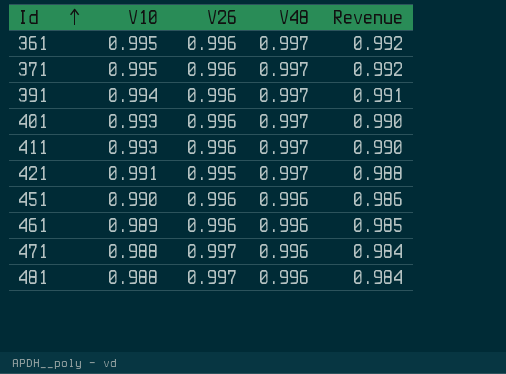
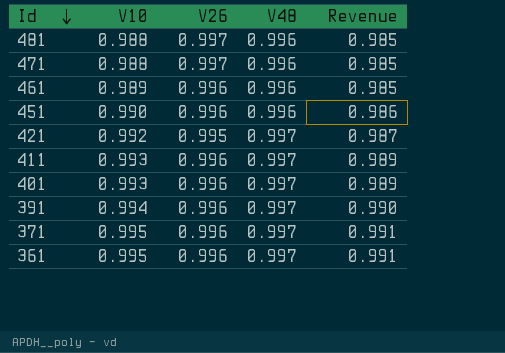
row order: Id ascending -> Id descending
column Revenue | formula: [V10] * [V48] -> [V10] * [V26]
421 | V10: 0.991 -> 0.992

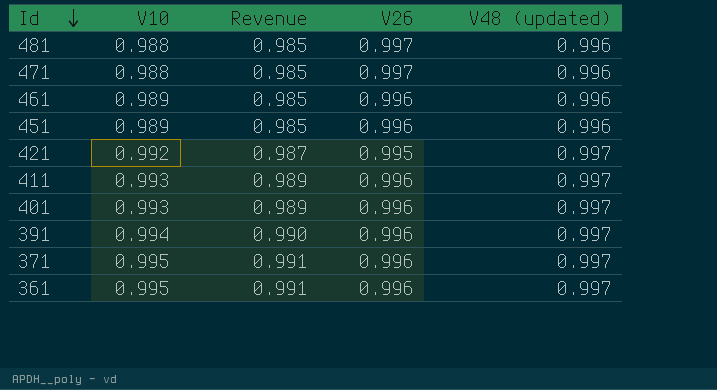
column Revenue | position: 5 -> 3
column name: V48 -> V48 (updated)
451 | V10: 0.990 -> 0.989
451 | Revenue: 0.986 -> 0.985

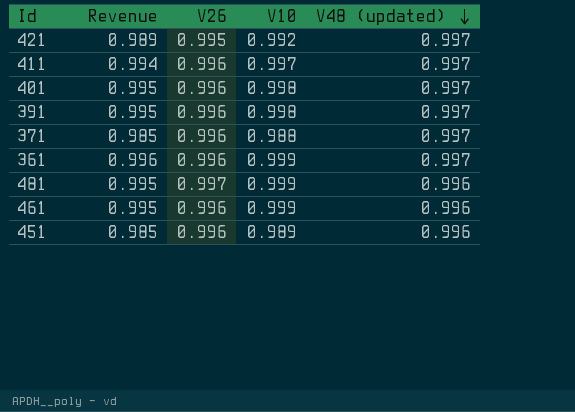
row order: Id descending -> V48 (updated) descending
column Revenue | formula: [V10] * [V26] -> [V10] * [V48 (updated)]
column V10 | position: 2 -> 4
row 471: 0.988 | 0.985 | 0.997 | 0.996 -> none
411 | V10: 0.993 -> 0.997
401 | V10: 0.993 -> 0.998
391 | V10: 0.994 -> 0.998
371 | V10: 0.995 -> 0.988
361 | V10: 0.995 -> 0.999
481 | V10: 0.988 -> 0.999
461 | V10: 0.989 -> 0.999

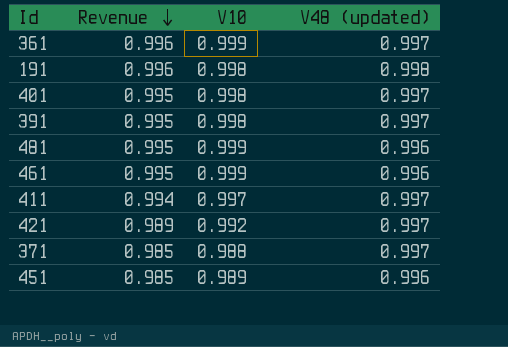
row order: V48 (updated) descending -> Revenue descending
column V26 | position: 3 -> none
row 191: none -> 0.996 | 0.998 | 0.998

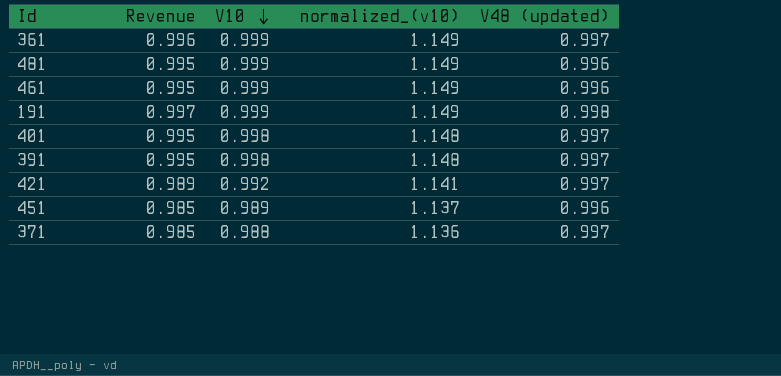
row order: Revenue descending -> V10 descending
column normalized_(v10) | formula: none -> [V10] * 1.15
row 411: 0.994 | 0.997 | 0.997 -> none
191 | Revenue: 0.996 -> 0.997
191 | V10: 0.998 -> 0.999

